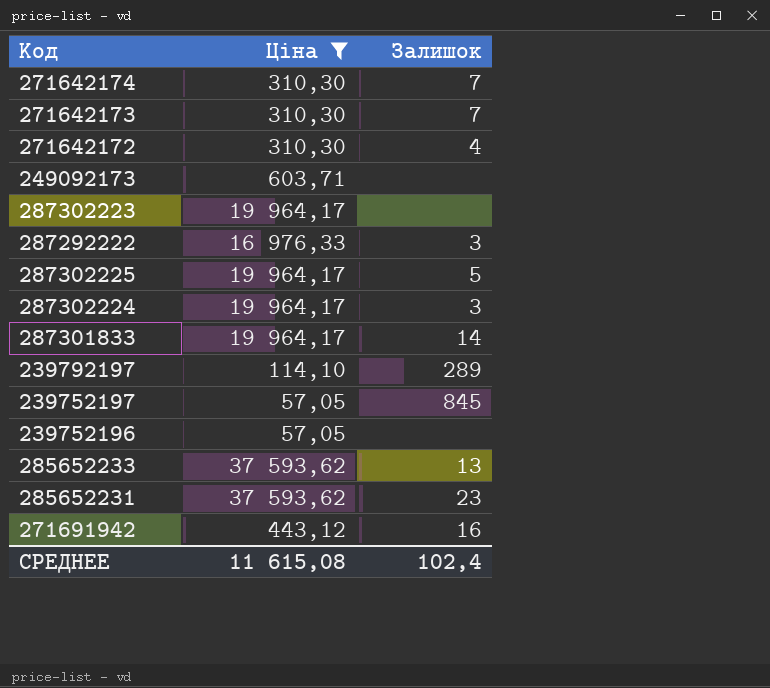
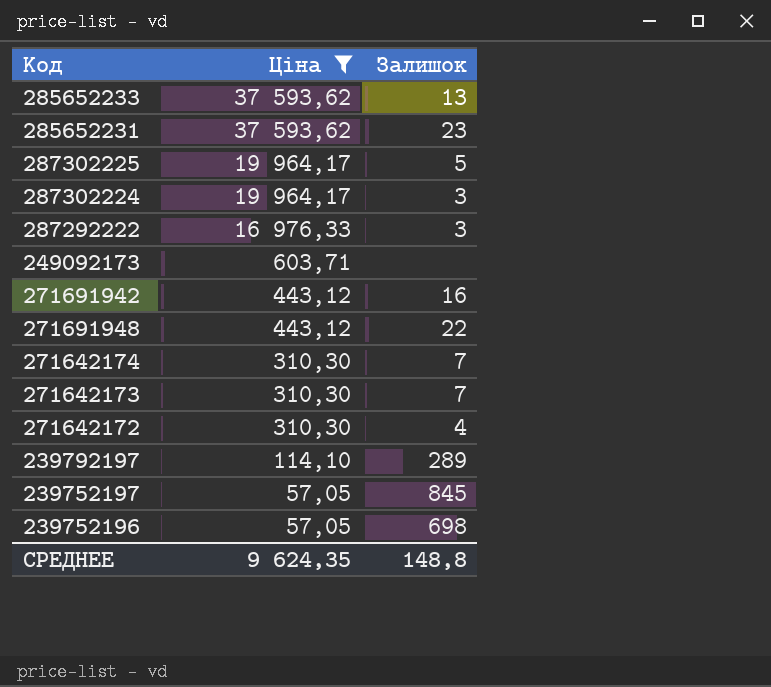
row order: none -> Ціна descending
row 287302223: 19 964,17 | none -> none
row 287301833: 19 964,17 | 14 -> none
row 271691948: none -> 443,12 | 22
239752196 | Залишок: none -> 698
СРЕДНЕЕ | Ціна: 11 615,08 -> 9 624,35
СРЕДНЕЕ | Залишок: 102,4 -> 148,8

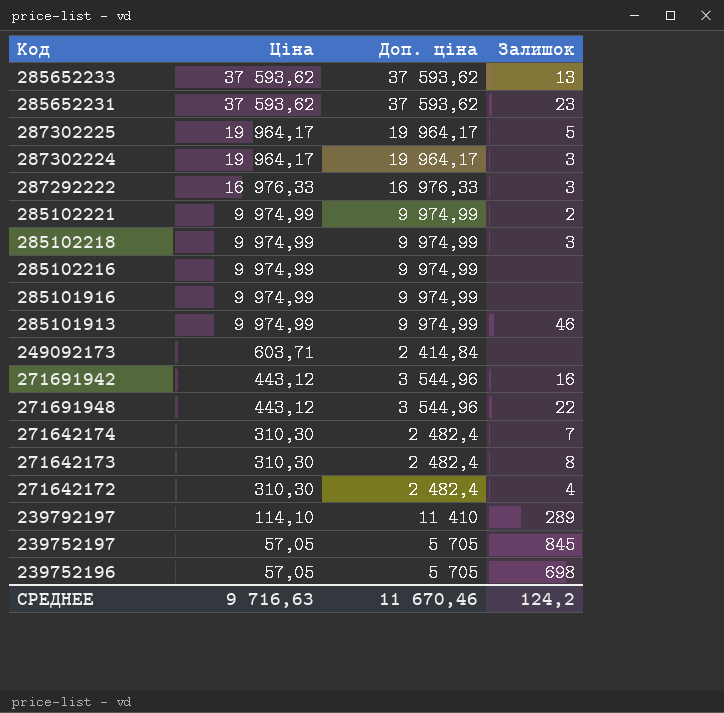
filter: Ціна != 9 974,99 -> none
column Доп. ціна | position: none -> 3
271642173 | Залишок: 7 -> 8
СРЕДНЕЕ | Ціна: 9 624,35 -> 9 716,63
СРЕДНЕЕ | Залишок: 148,8 -> 124,2

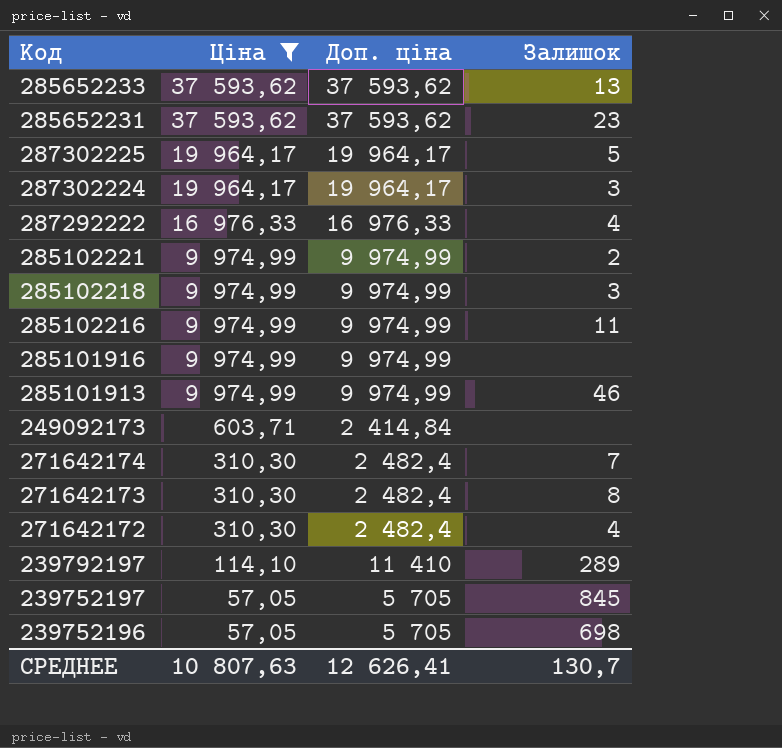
filter: none -> Ціна != 443,12
287292222 | Залишок: 3 -> 4
285102216 | Залишок: none -> 11
СРЕДНЕЕ | Ціна: 9 716,63 -> 10 807,63
СРЕДНЕЕ | Доп. ціна: 11 670,46 -> 12 626,41
СРЕДНЕЕ | Залишок: 124,2 -> 130,7

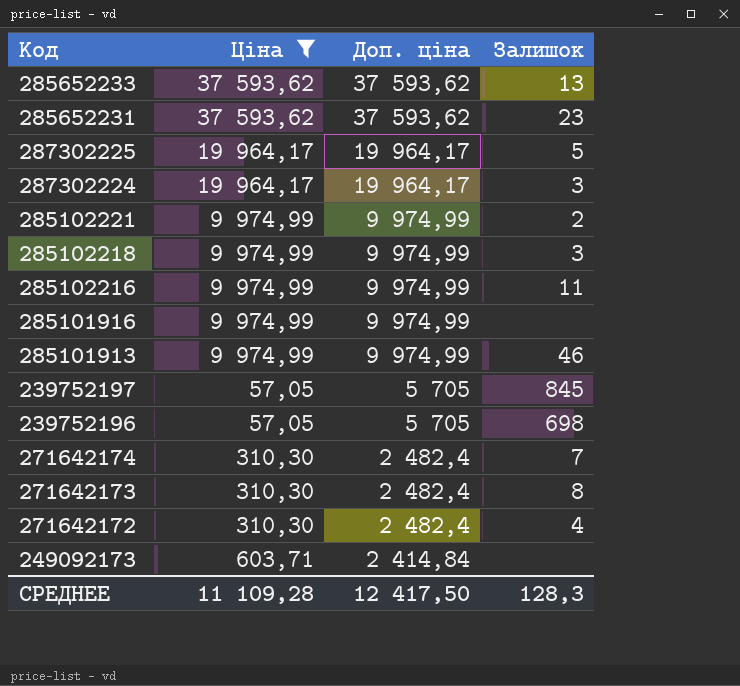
row order: Ціна descending -> Доп. ціна descending
row 287292222: 16 976,33 | 16 976,33 | 4 -> none
row 239792197: 114,10 | 11 410 | 289 -> none
СРЕДНЕЕ | Ціна: 10 807,63 -> 11 109,28
СРЕДНЕЕ | Доп. ціна: 12 626,41 -> 12 417,50
СРЕДНЕЕ | Залишок: 130,7 -> 128,3

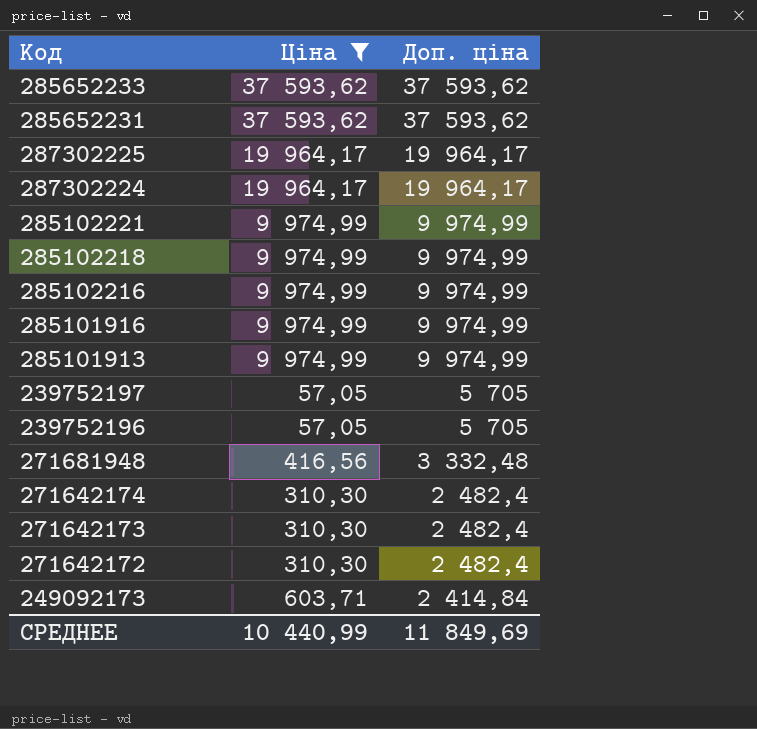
column Залишок | position: 4 -> none
row 271681948: none -> 416,56 | 3 332,48
СРЕДНЕЕ | Ціна: 11 109,28 -> 10 440,99
СРЕДНЕЕ | Доп. ціна: 12 417,50 -> 11 849,69

